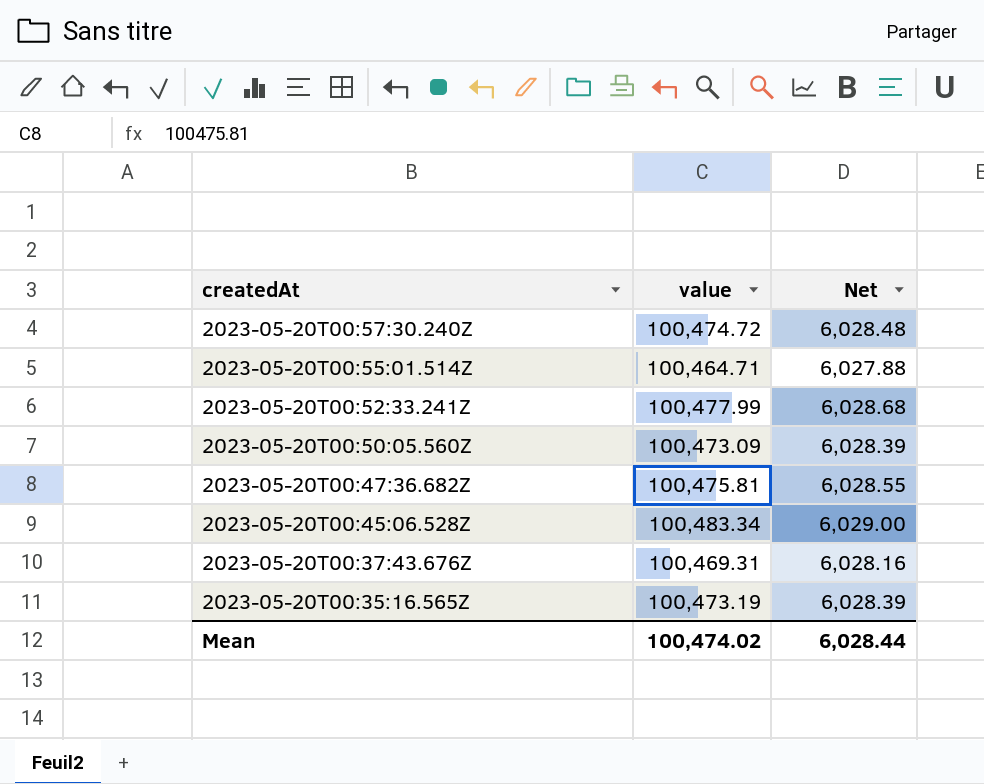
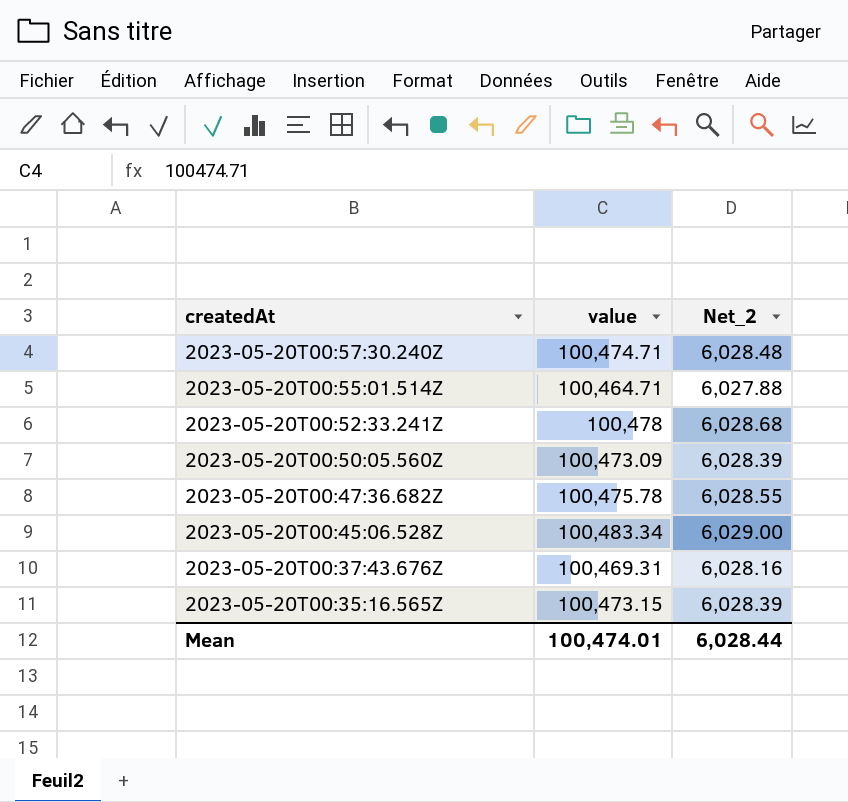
column name: Net -> Net_2
2023-05-20T00:57:30.240Z | value: 100,474.72 -> 100,474.71
2023-05-20T00:52:33.241Z | value: 100,477.99 -> 100,478
2023-05-20T00:47:36.682Z | value: 100,475.81 -> 100,475.78
2023-05-20T00:35:16.565Z | value: 100,473.19 -> 100,473.15
Mean | value: 100,474.02 -> 100,474.01

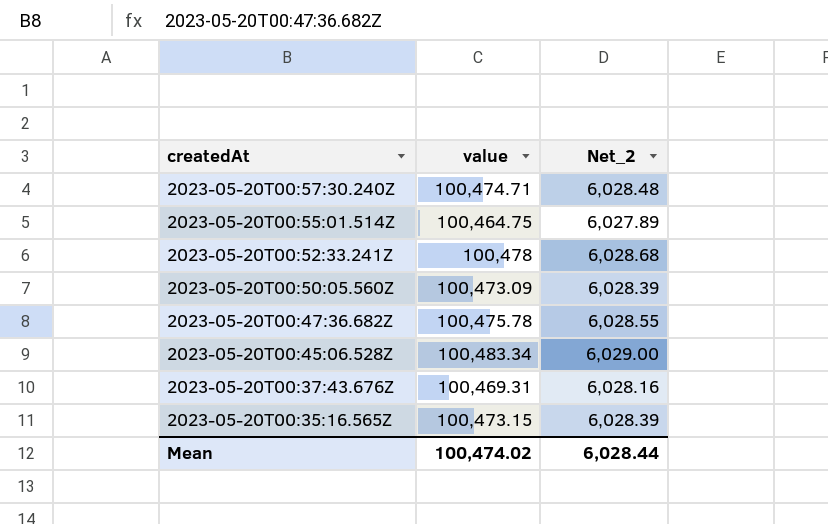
2023-05-20T00:55:01.514Z | value: 100,464.71 -> 100,464.75
2023-05-20T00:55:01.514Z | Net_2: 6,027.88 -> 6,027.89
Mean | value: 100,474.01 -> 100,474.02

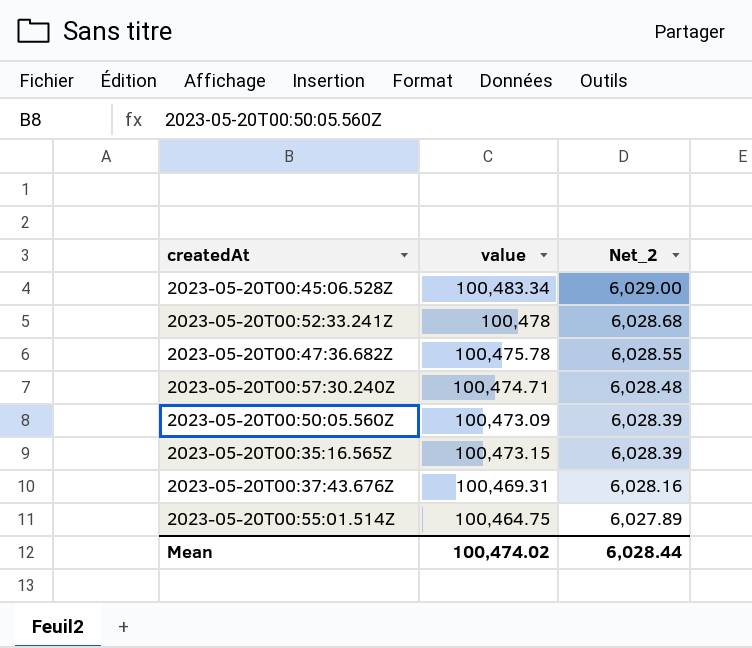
row order: createdAt descending -> Net_2 descending

